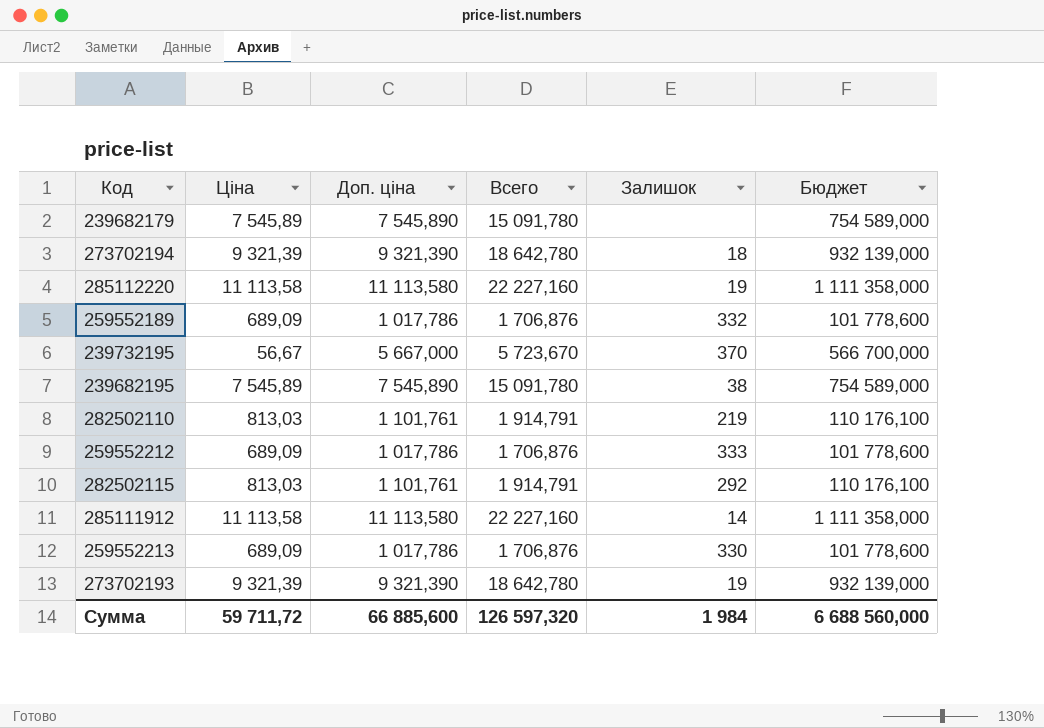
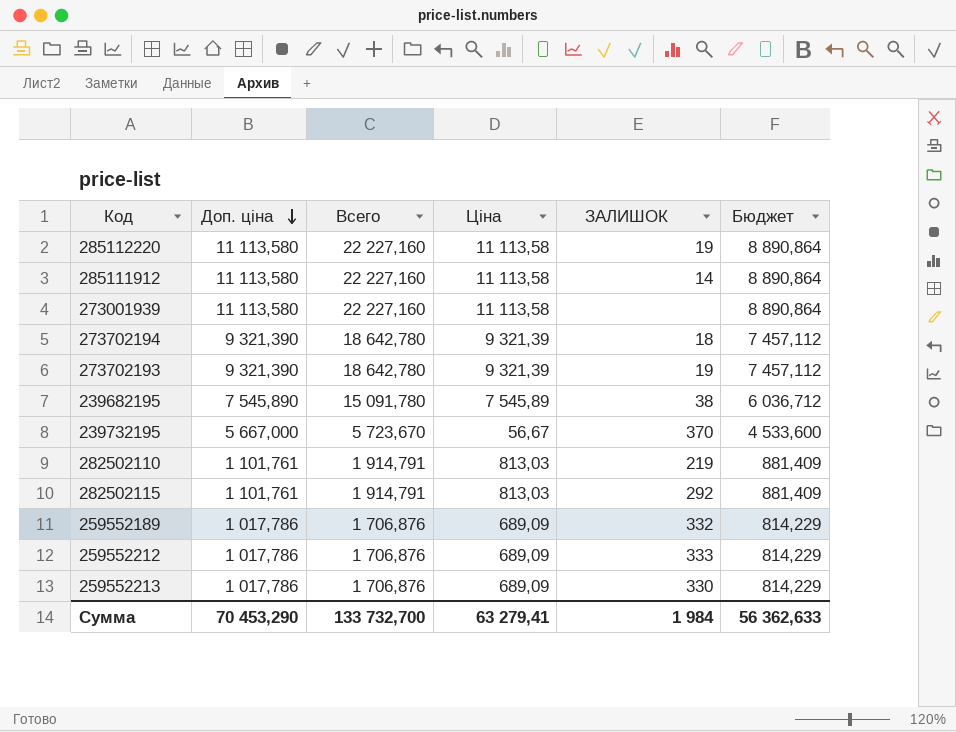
row order: none -> Доп. ціна descending
column Ціна | position: 2 -> 4
column name: Залишок -> ЗАЛИШОК
column Бюджет | formula: [Доп. ціна] * 100 -> [Доп. ціна] * 0,8
row 239682179: 7 545,89 | 7 545,890 | 15 091,780 | none | 754 589,000 -> none
row 273001939: none -> 11 113,580 | 22 227,160 | 11 113,58 | none | 8 890,864
Сумма | Доп. ціна: 66 885,600 -> 70 453,290
Сумма | Всего: 126 597,320 -> 133 732,700
Сумма | Ціна: 59 711,72 -> 63 279,41
Сумма | Бюджет: 6 688 560,000 -> 56 362,633

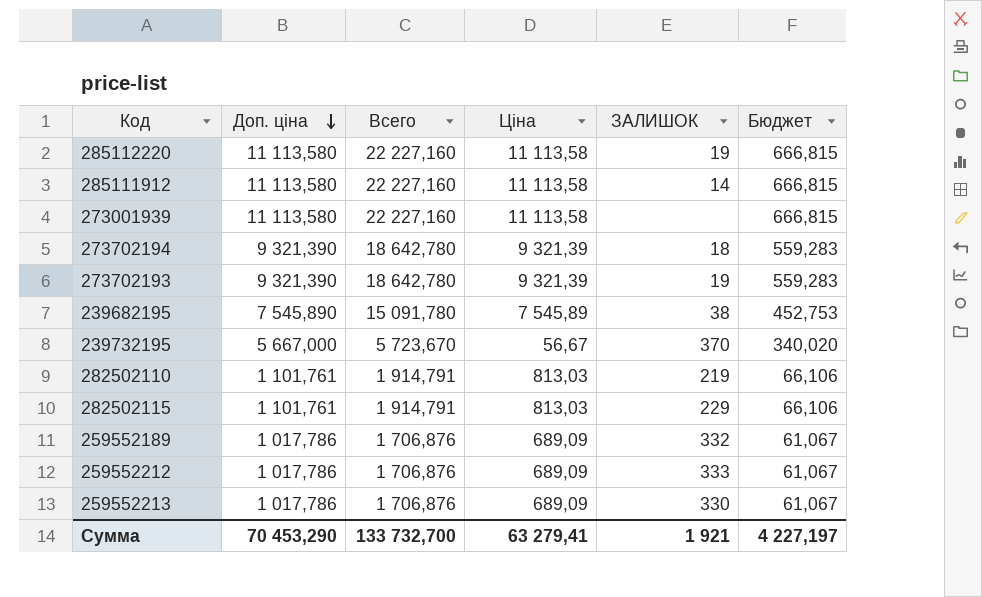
column Бюджет | formula: [Доп. ціна] * 0,8 -> [Доп. ціна] * 0,06
282502115 | ЗАЛИШОК: 292 -> 229
Сумма | ЗАЛИШОК: 1 984 -> 1 921
Сумма | Бюджет: 56 362,633 -> 4 227,197

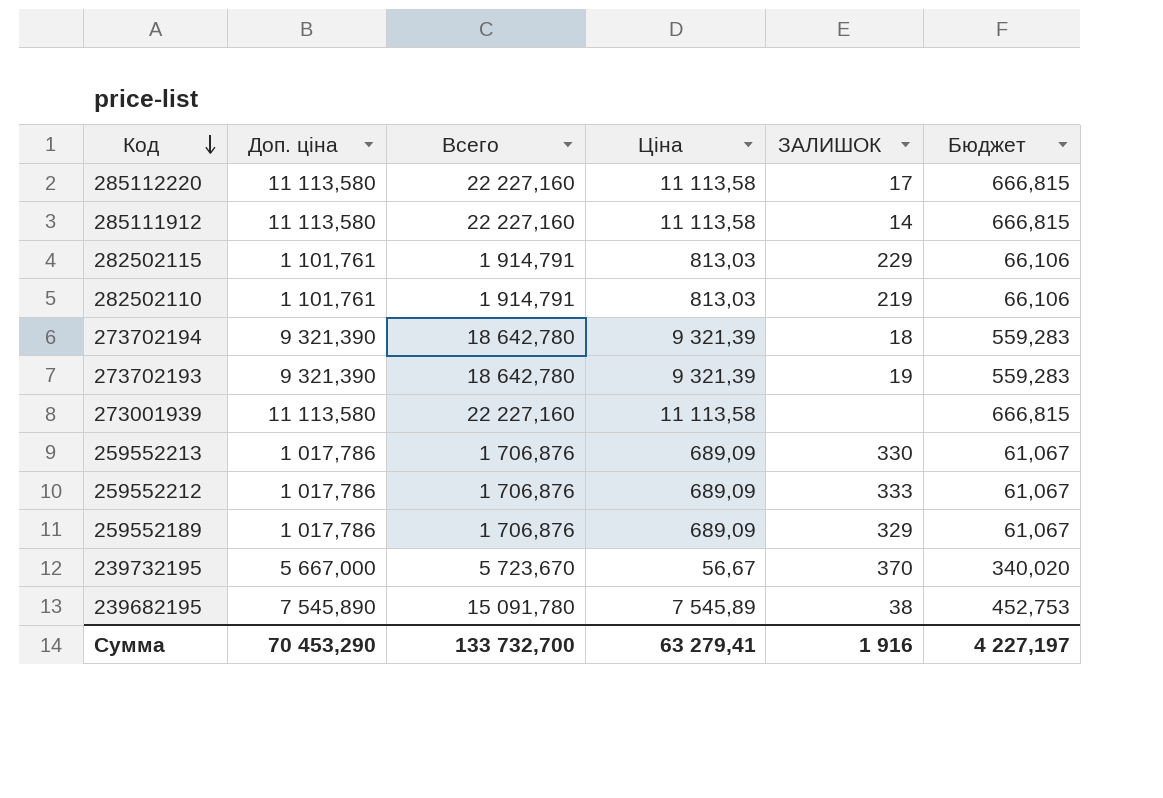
row order: Доп. ціна descending -> Код descending
285112220 | ЗАЛИШОК: 19 -> 17
259552189 | ЗАЛИШОК: 332 -> 329
Сумма | ЗАЛИШОК: 1 921 -> 1 916

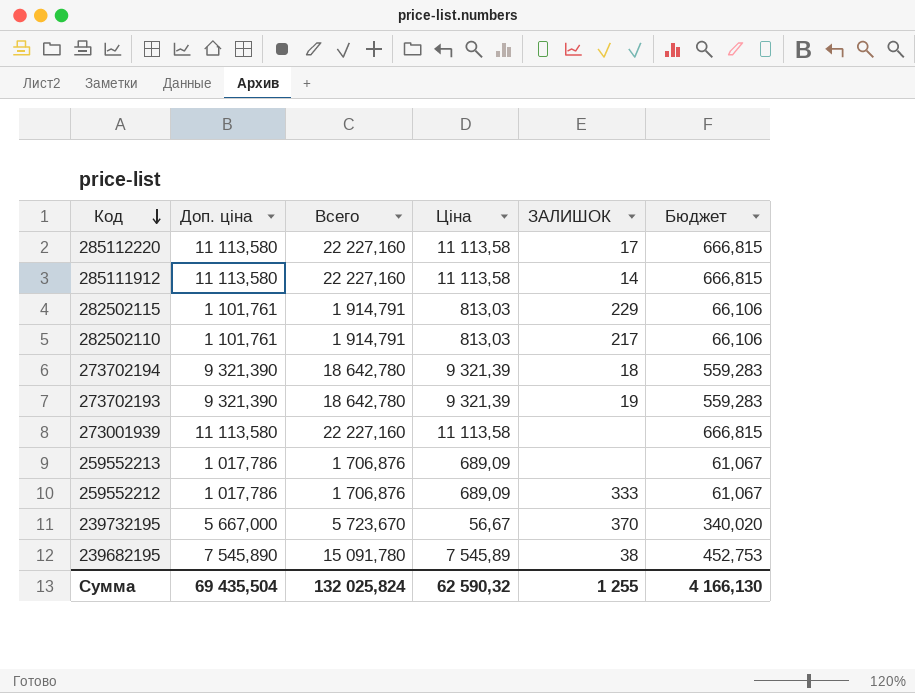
row 259552189: 1 017,786 | 1 706,876 | 689,09 | 329 | 61,067 -> none
282502110 | ЗАЛИШОК: 219 -> 217
259552213 | ЗАЛИШОК: 330 -> none
Сумма | Доп. ціна: 70 453,290 -> 69 435,504
Сумма | Всего: 133 732,700 -> 132 025,824
Сумма | Ціна: 63 279,41 -> 62 590,32
Сумма | ЗАЛИШОК: 1 916 -> 1 255
Сумма | Бюджет: 4 227,197 -> 4 166,130

